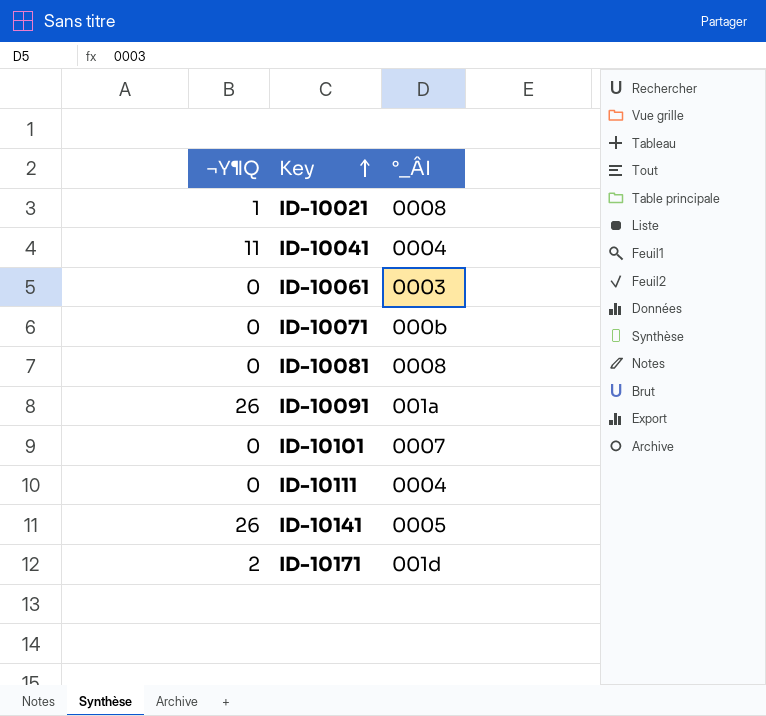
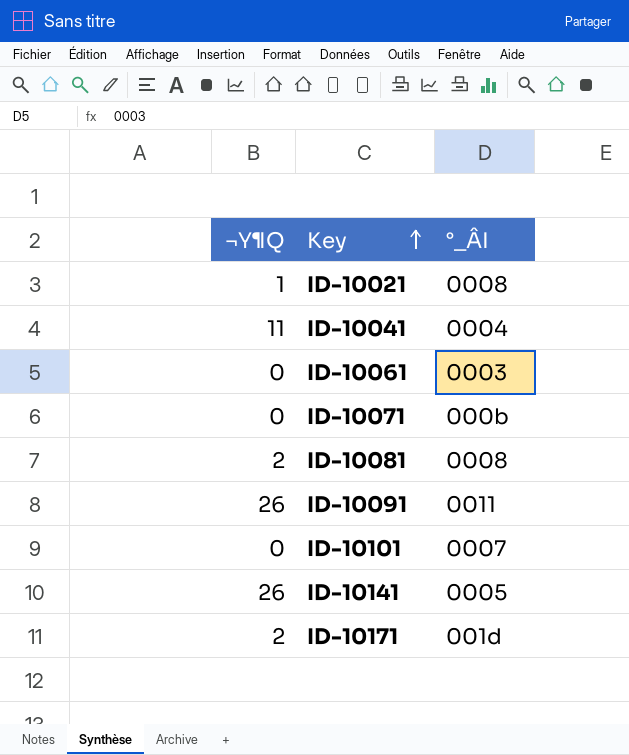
row ID-10111: 0 | 0004 -> none
ID-10081 | ¬Y¶Q: 0 -> 2
ID-10091 | °_ÂI: 001a -> 0011

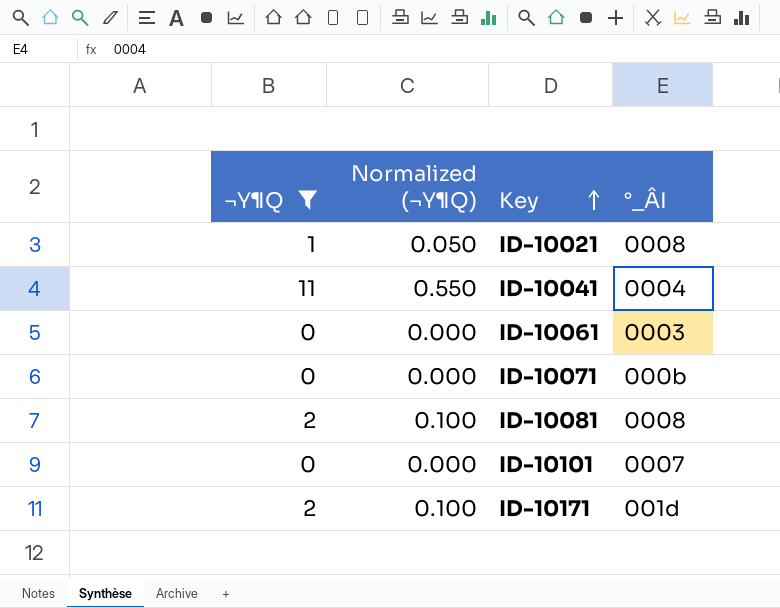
filter: none -> ¬Y¶Q != 26
column Normalized (¬Y¶Q) | formula: none -> [¬Y¶Q] * 0.05

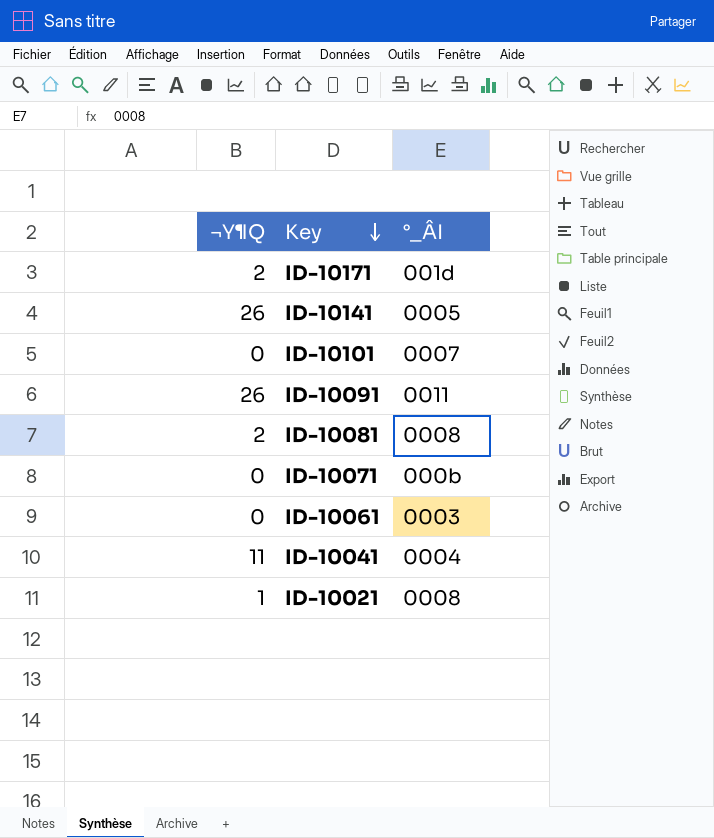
filter: ¬Y¶Q != 26 -> none
row order: Key ascending -> Key descending
column Normalized (¬Y¶Q) | formula: [¬Y¶Q] * 0.05 -> none

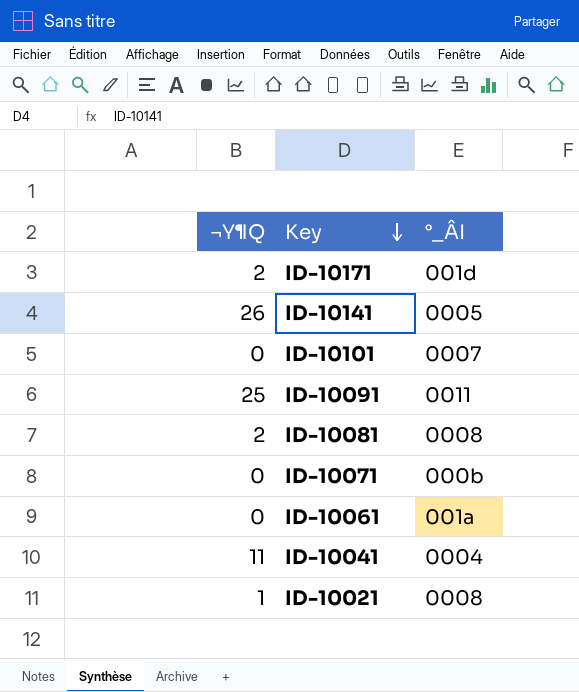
ID-10091 | ¬Y¶Q: 26 -> 25
ID-10061 | °_ÂI: 0003 -> 001a

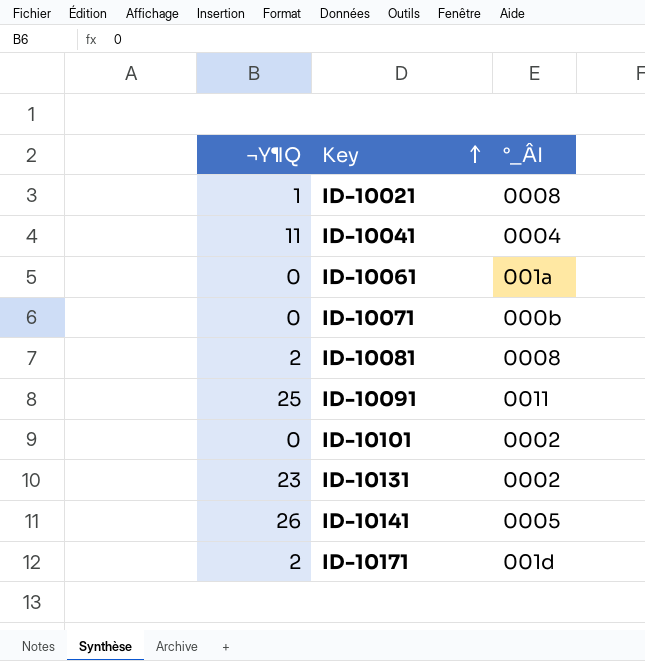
row order: Key descending -> Key ascending
ID-10101 | °_ÂI: 0007 -> 0002
row ID-10131: none -> 23 | 0002

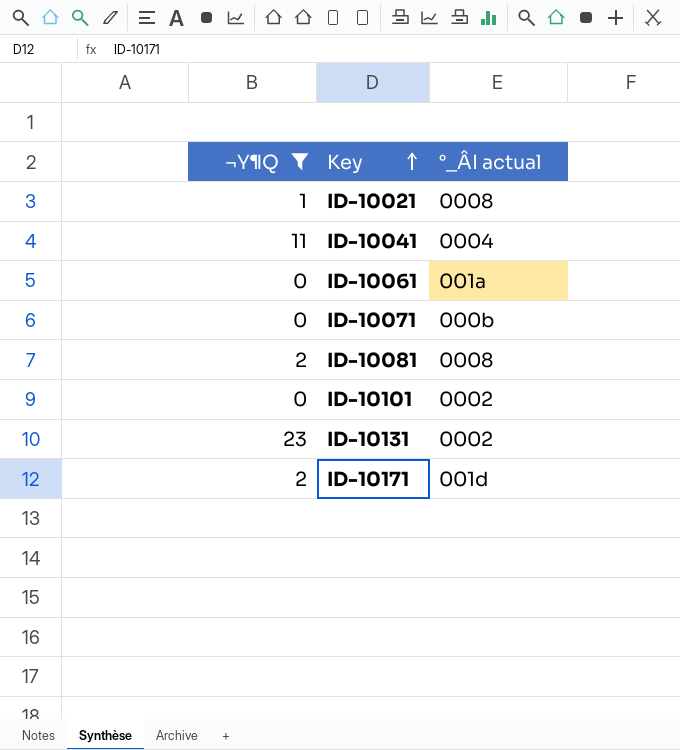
filter: none -> ¬Y¶Q <= 23
column name: °_ÂI -> °_ÂI actual

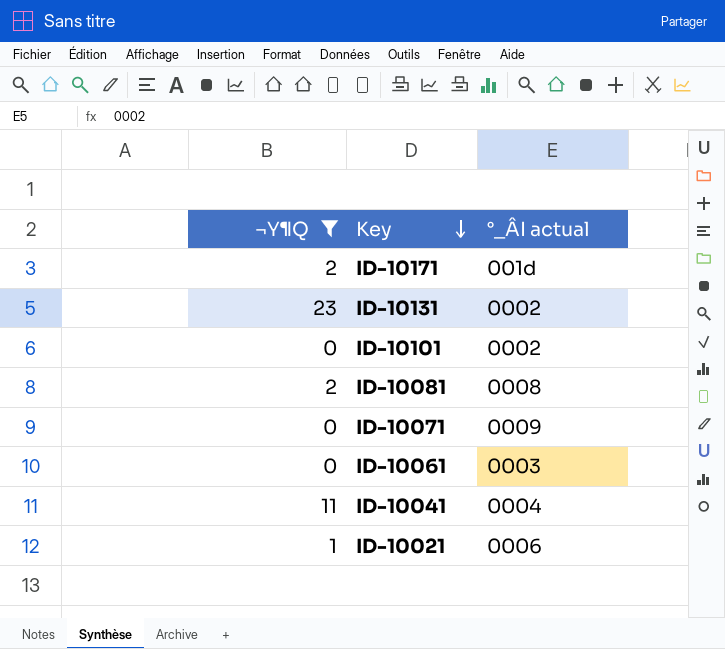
row order: Key ascending -> Key descending
ID-10071 | °_ÂI actual: 000b -> 0009
ID-10061 | °_ÂI actual: 001a -> 0003
ID-10021 | °_ÂI actual: 0008 -> 0006

